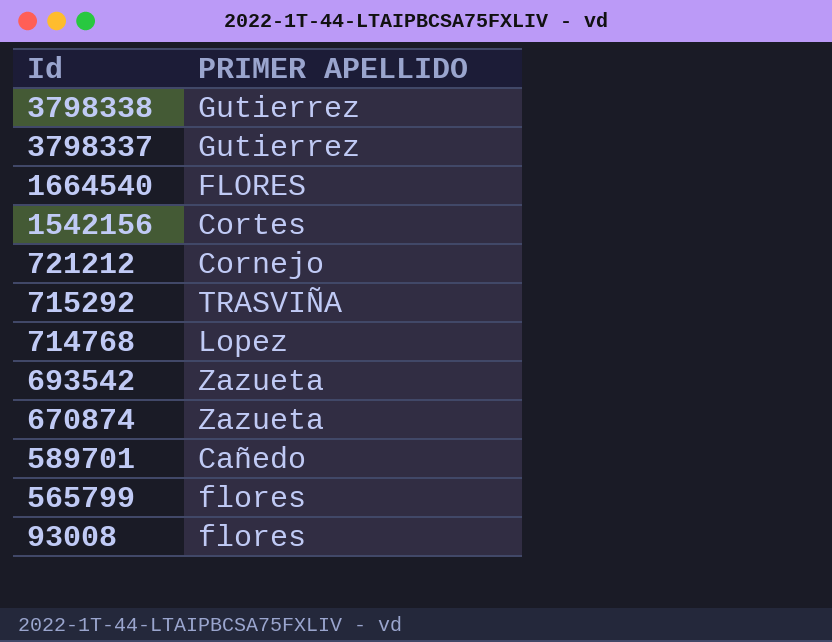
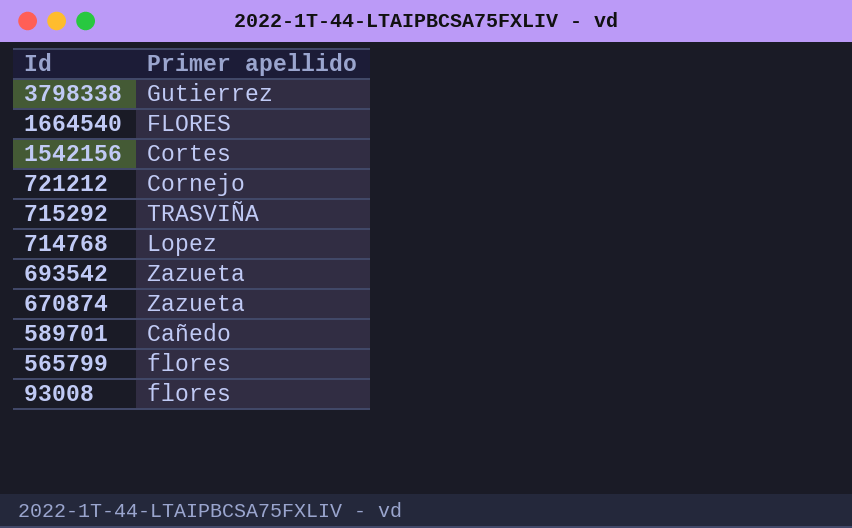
column name: PRIMER APELLIDO -> Primer apellido
row 3798337: Gutierrez -> none

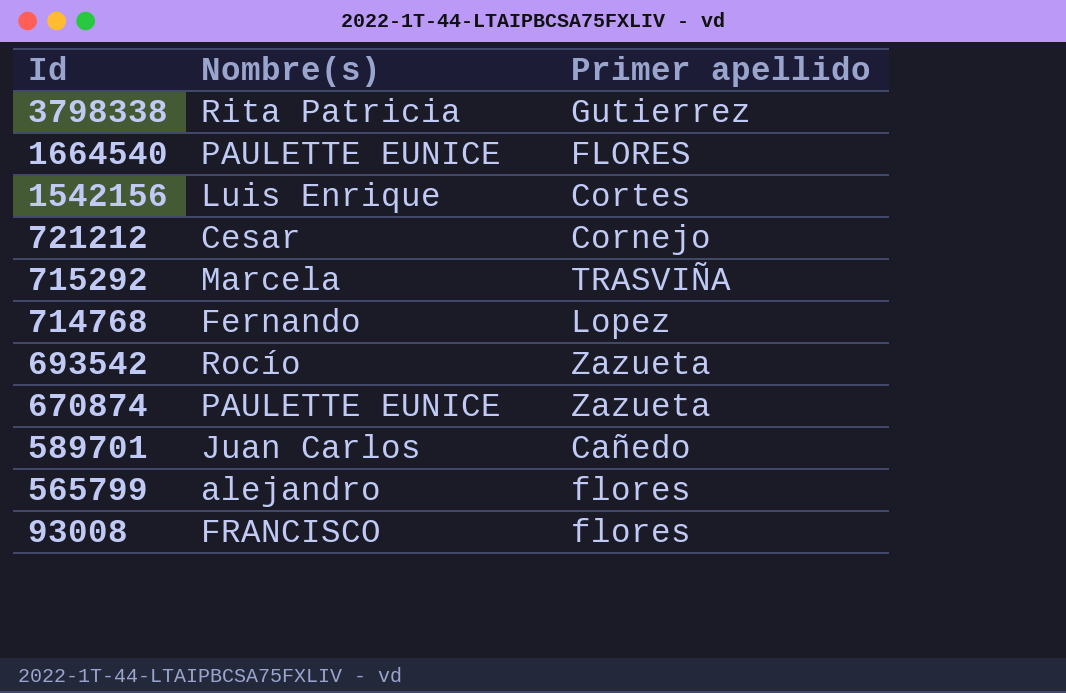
column Nombre(s) | position: none -> 2

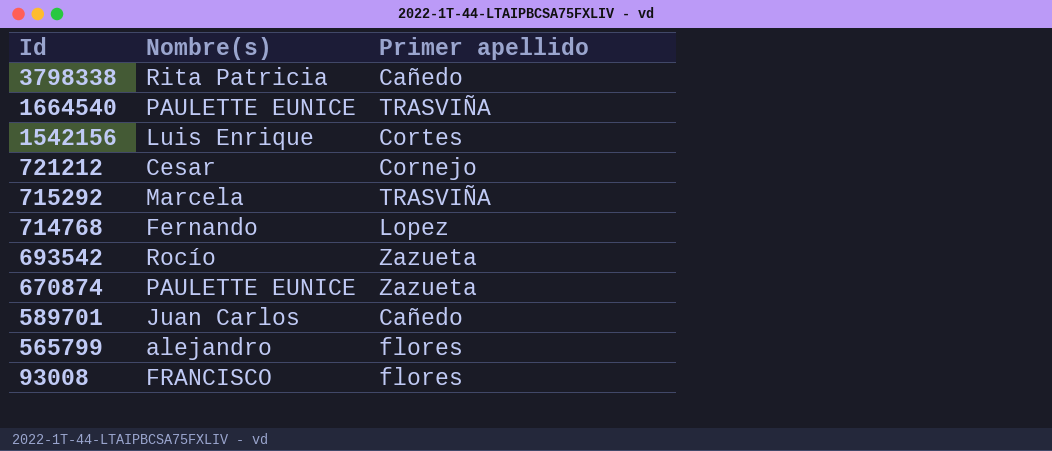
3798338 | Primer apellido: Gutierrez -> Cañedo
1664540 | Primer apellido: FLORES -> TRASVIÑA

